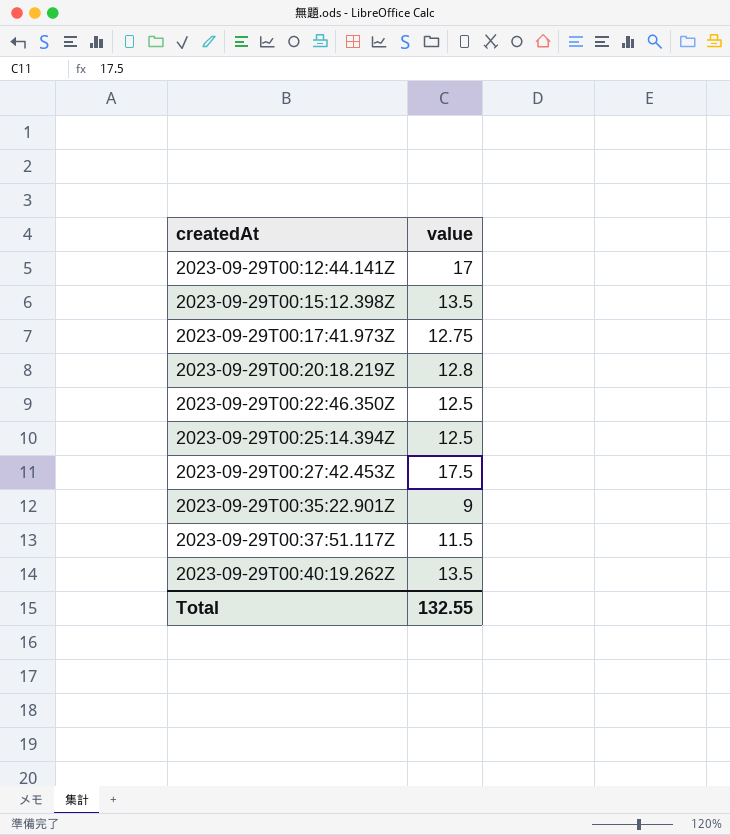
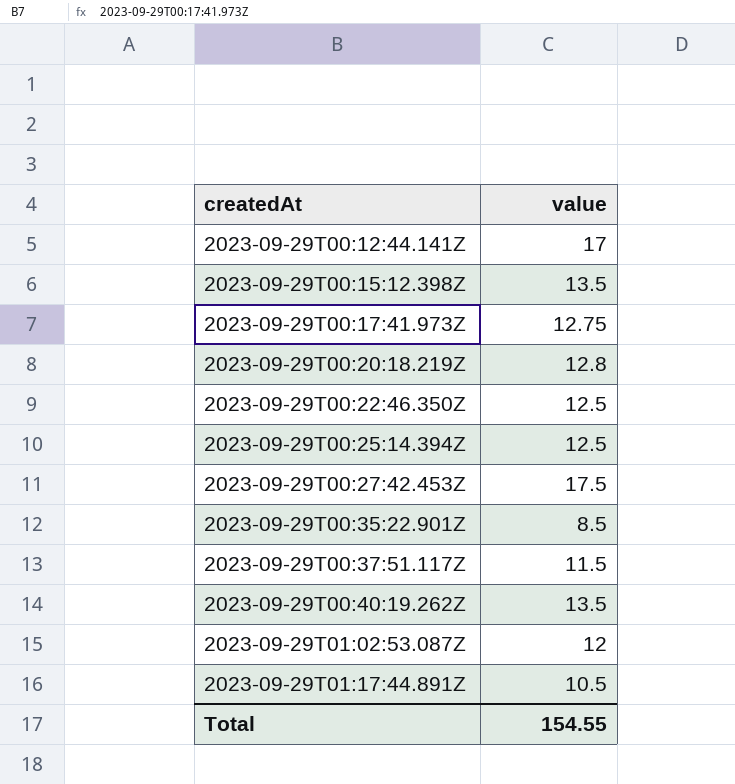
2023-09-29T00:35:22.901Z | value: 9 -> 8.5
row 2023-09-29T01:02:53.087Z: none -> 12
row 2023-09-29T01:17:44.891Z: none -> 10.5
Total | value: 132.55 -> 154.55

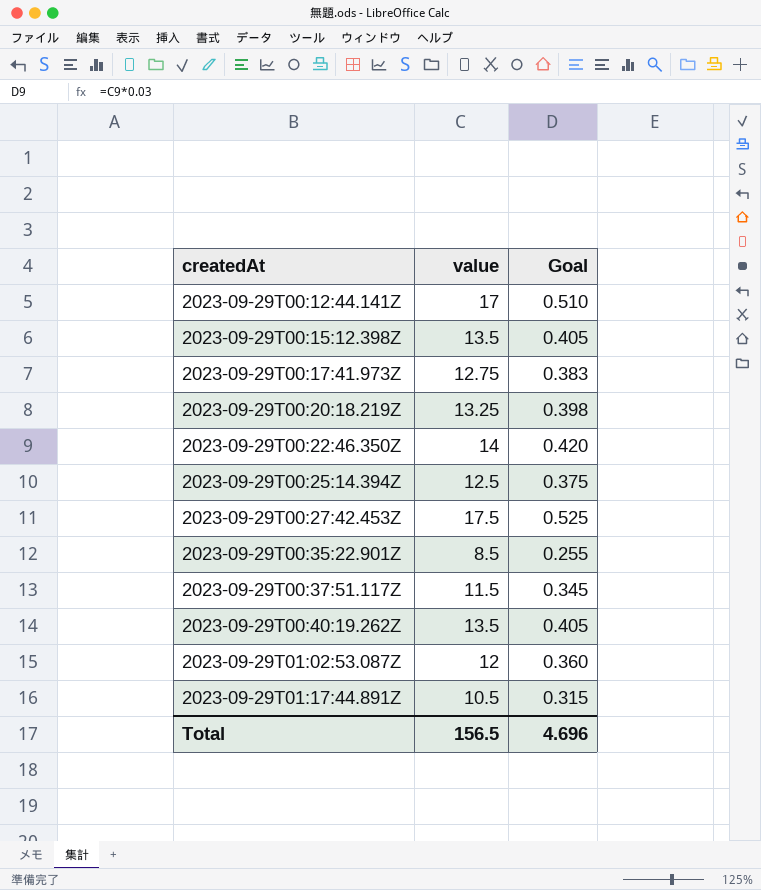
column Goal | formula: none -> [value] * 0.03
2023-09-29T00:20:18.219Z | value: 12.8 -> 13.25
2023-09-29T00:22:46.350Z | value: 12.5 -> 14
Total | value: 154.55 -> 156.5

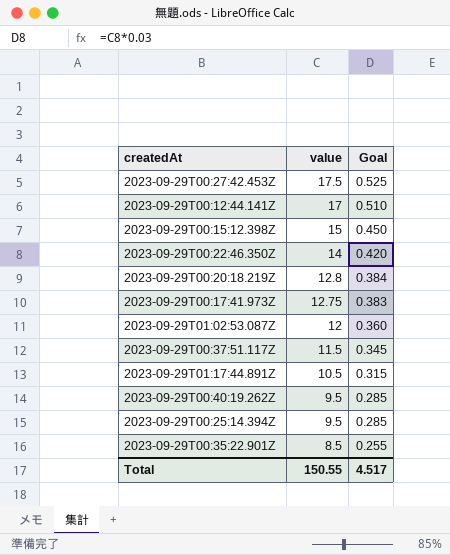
row order: createdAt ascending -> value descending
2023-09-29T00:15:12.398Z | value: 13.5 -> 15
2023-09-29T00:15:12.398Z | Goal: 0.405 -> 0.450
2023-09-29T00:20:18.219Z | value: 13.25 -> 12.8
2023-09-29T00:20:18.219Z | Goal: 0.398 -> 0.384
2023-09-29T00:40:19.262Z | value: 13.5 -> 9.5
2023-09-29T00:40:19.262Z | Goal: 0.405 -> 0.285
2023-09-29T00:25:14.394Z | value: 12.5 -> 9.5
2023-09-29T00:25:14.394Z | Goal: 0.375 -> 0.285
Total | value: 156.5 -> 150.55
Total | Goal: 4.696 -> 4.517

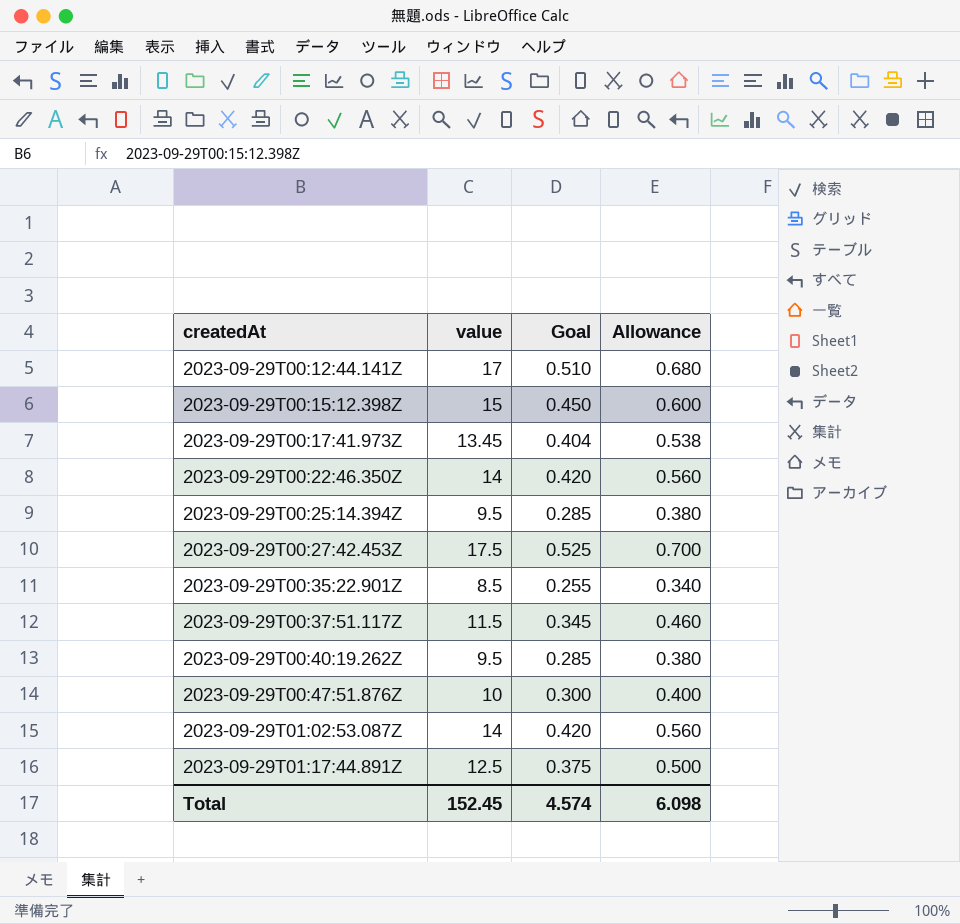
row order: value descending -> createdAt ascending
column Allowance | formula: none -> [value] * 0.04
row 2023-09-29T00:20:18.219Z: 12.8 | 0.384 -> none
2023-09-29T00:17:41.973Z | value: 12.75 -> 13.45
2023-09-29T00:17:41.973Z | Goal: 0.383 -> 0.404
row 2023-09-29T00:47:51.876Z: none -> 10 | 0.300 | 0.400
2023-09-29T01:02:53.087Z | value: 12 -> 14
2023-09-29T01:02:53.087Z | Goal: 0.360 -> 0.420
2023-09-29T01:17:44.891Z | value: 10.5 -> 12.5
2023-09-29T01:17:44.891Z | Goal: 0.315 -> 0.375
Total | value: 150.55 -> 152.45
Total | Goal: 4.517 -> 4.574

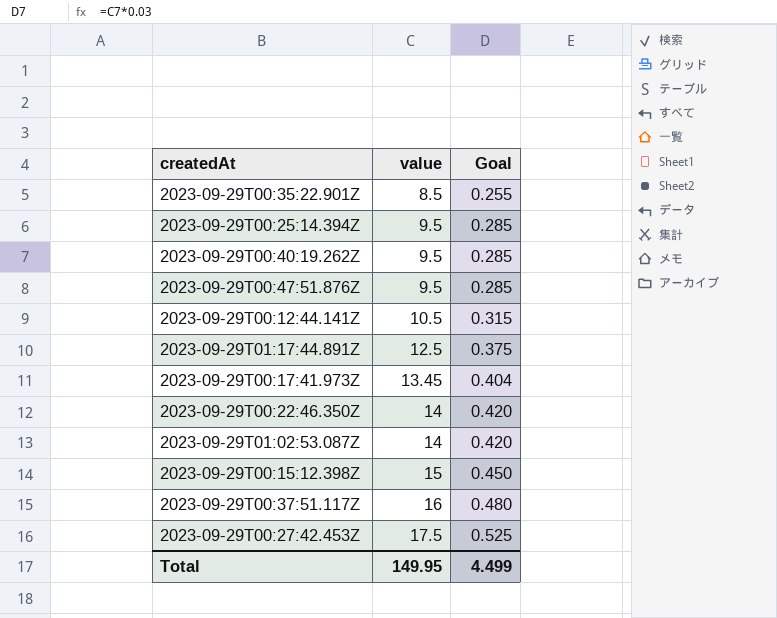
row order: createdAt ascending -> value ascending
column Allowance | formula: [value] * 0.04 -> none
2023-09-29T00:47:51.876Z | value: 10 -> 9.5
2023-09-29T00:47:51.876Z | Goal: 0.300 -> 0.285
2023-09-29T00:12:44.141Z | value: 17 -> 10.5
2023-09-29T00:12:44.141Z | Goal: 0.510 -> 0.315
2023-09-29T00:37:51.117Z | value: 11.5 -> 16
2023-09-29T00:37:51.117Z | Goal: 0.345 -> 0.480
Total | value: 152.45 -> 149.95
Total | Goal: 4.574 -> 4.499

